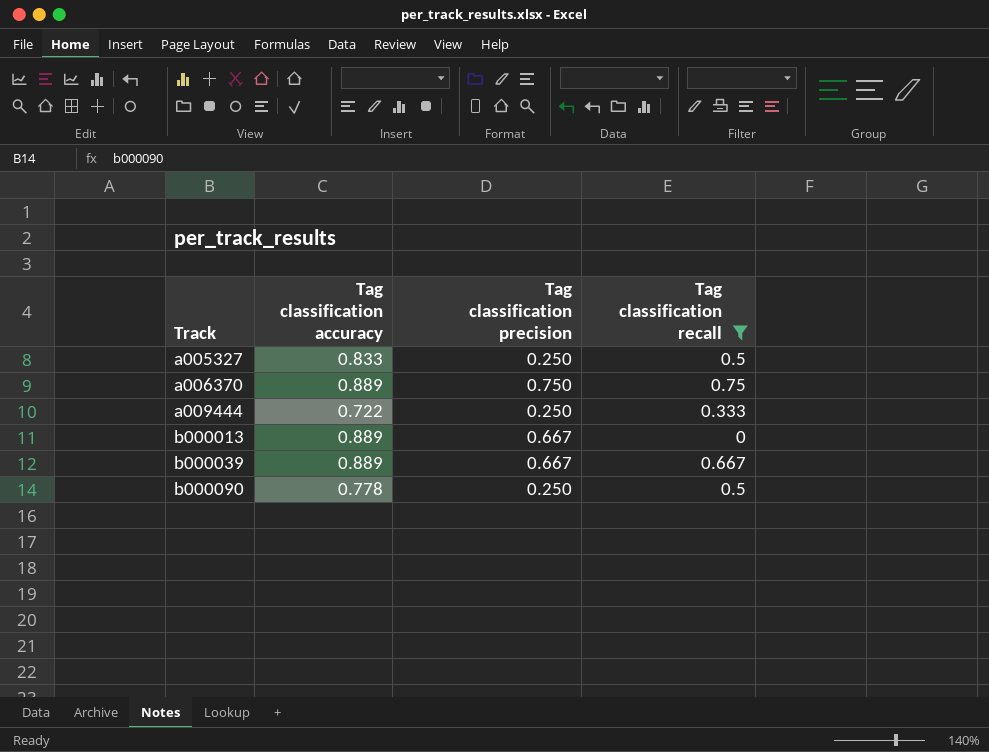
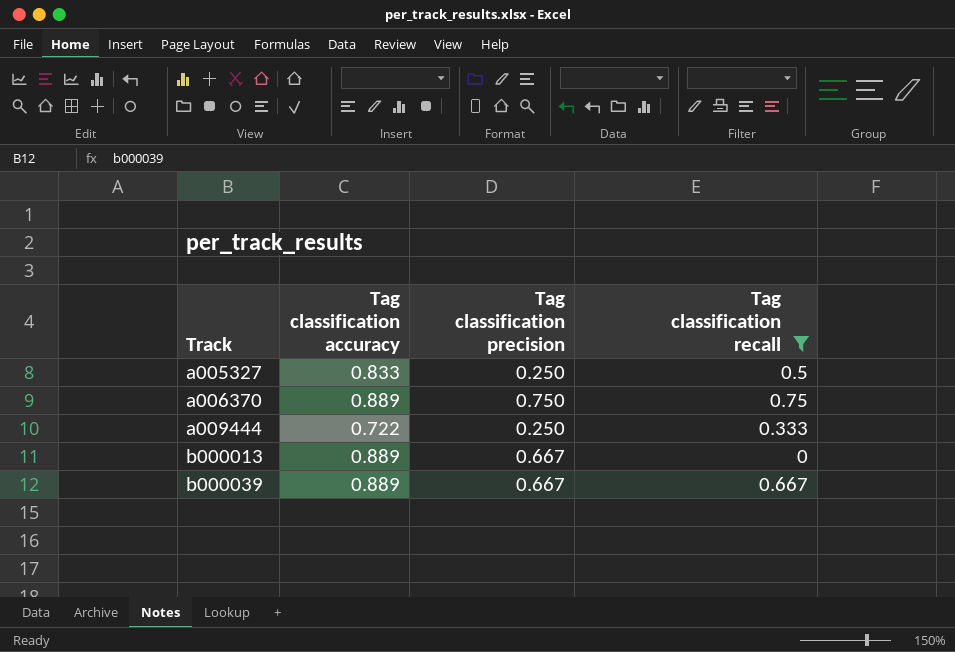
row b000090: 0.778 | 0.250 | 0.5 -> none

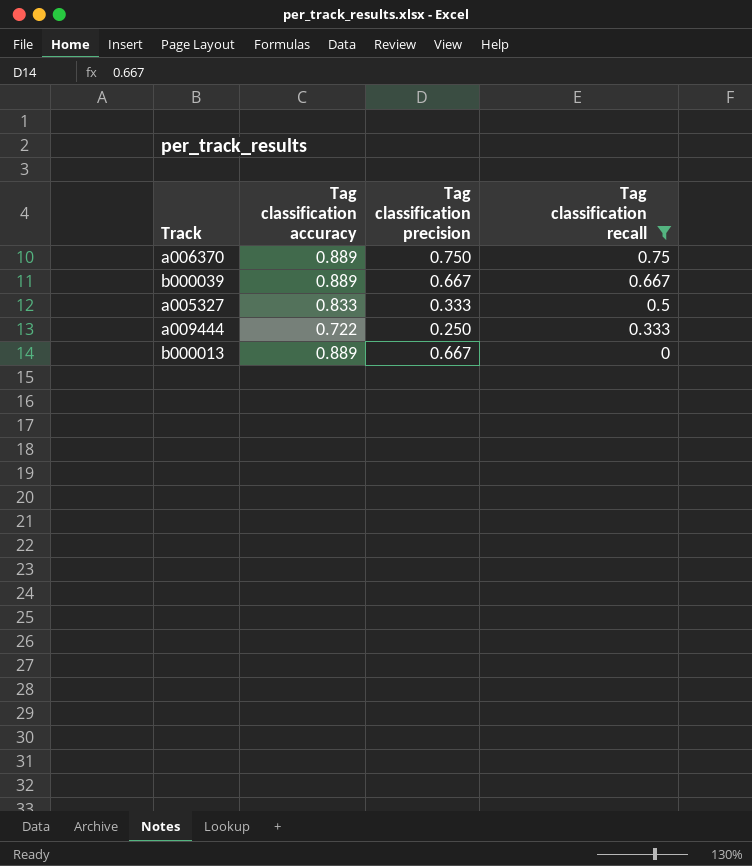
row order: Track ascending -> Tag classification recall descending
a005327 | Tag classification precision: 0.250 -> 0.333

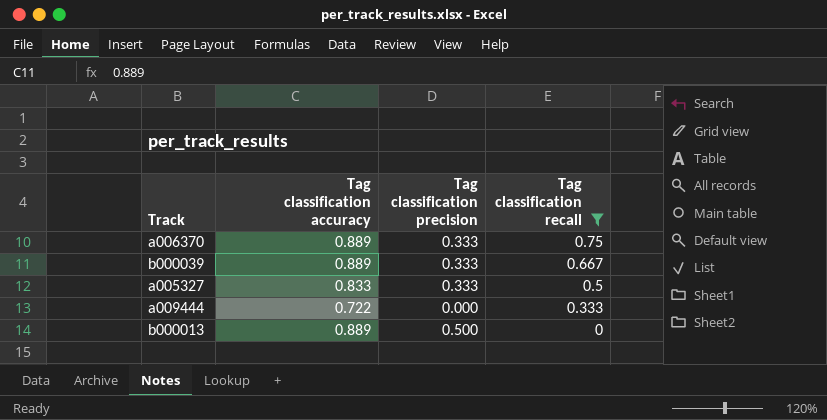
a006370 | Tag classification precision: 0.750 -> 0.333
b000039 | Tag classification precision: 0.667 -> 0.333
a009444 | Tag classification precision: 0.250 -> 0.000
b000013 | Tag classification precision: 0.667 -> 0.500

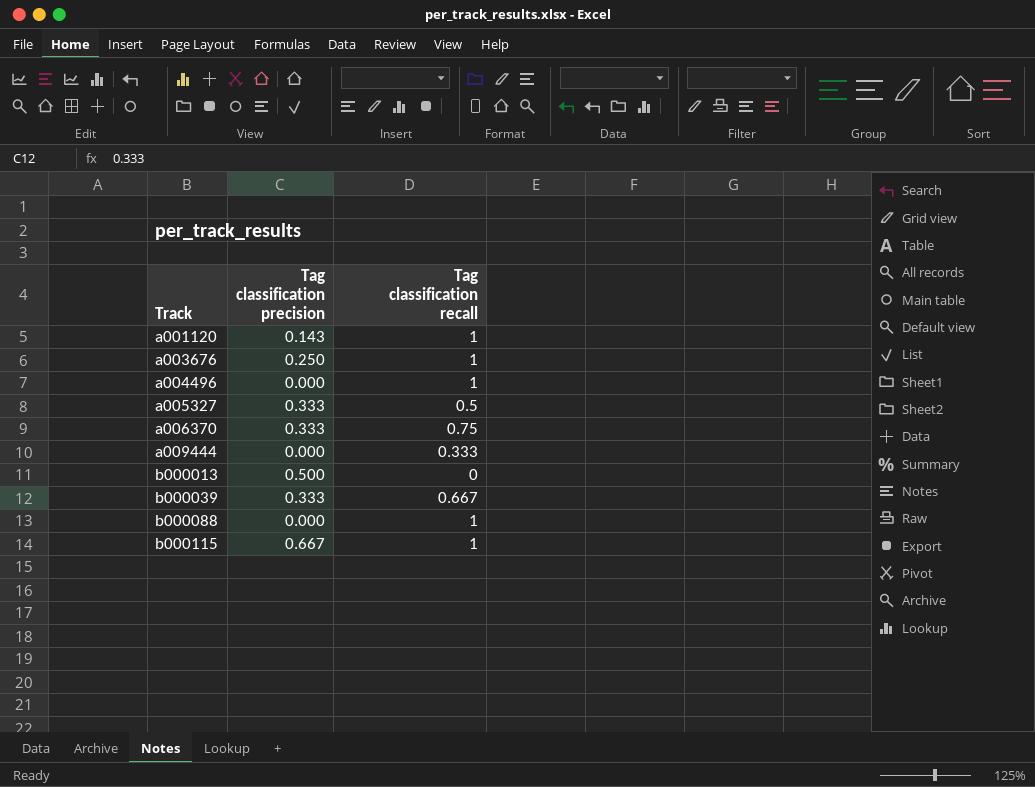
filter: Tag classification recall != 1 -> none
row order: Tag classification recall descending -> Track ascending
column Tag classification accuracy | position: 2 -> none

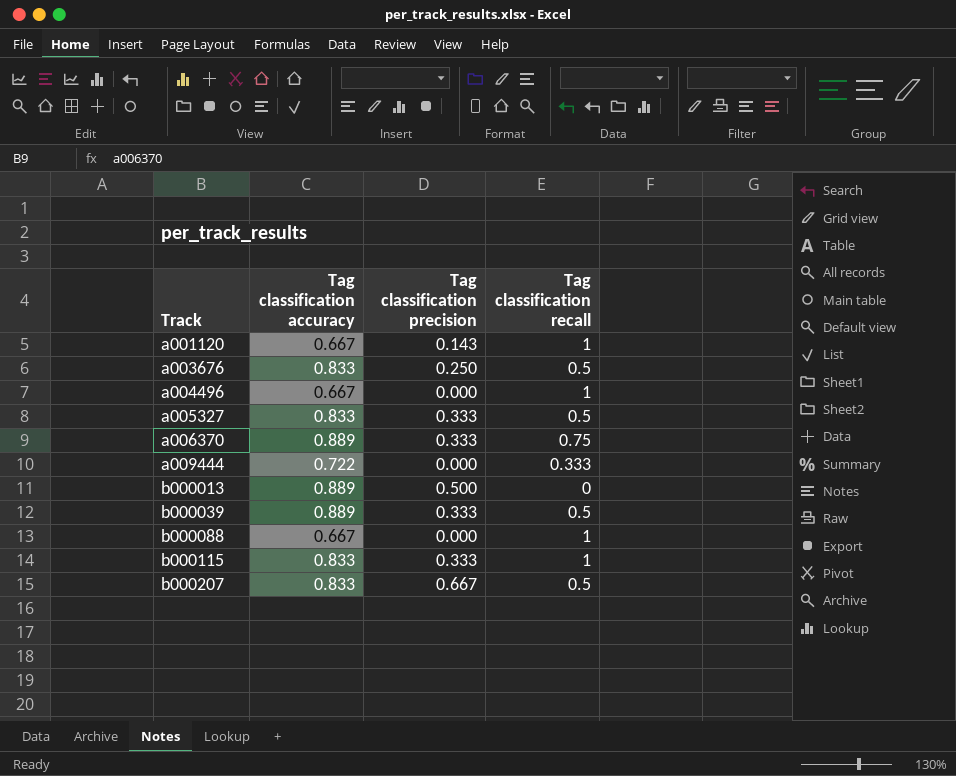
column Tag classification accuracy | position: none -> 2
a003676 | Tag classification recall: 1 -> 0.5
b000039 | Tag classification recall: 0.667 -> 0.5
b000115 | Tag classification precision: 0.667 -> 0.333
row b000207: none -> 0.833 | 0.667 | 0.5

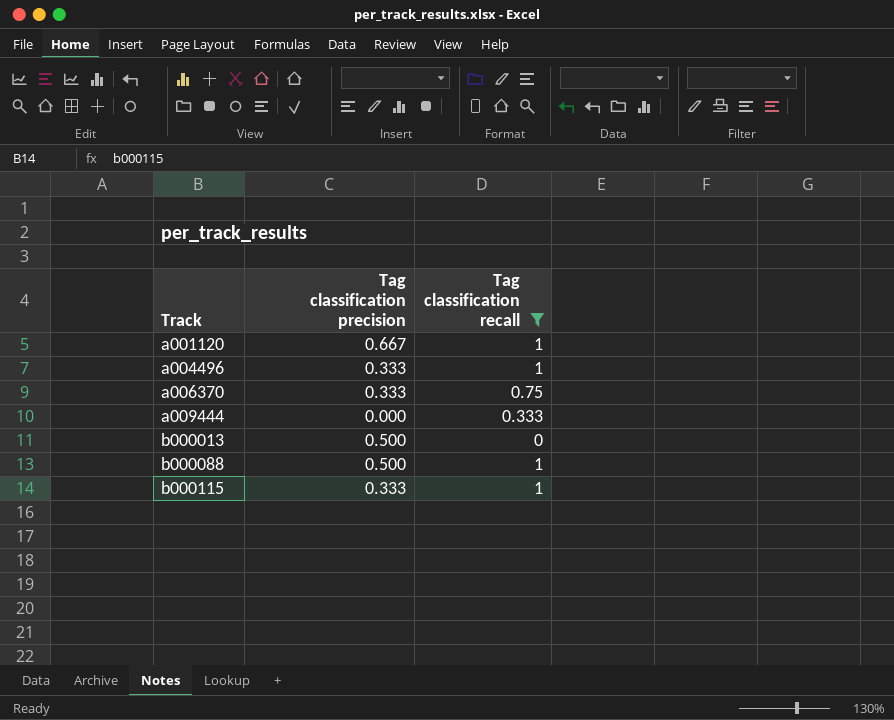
filter: none -> Tag classification recall != 0.5
column Tag classification accuracy | position: 2 -> none
a001120 | Tag classification precision: 0.143 -> 0.667
a004496 | Tag classification precision: 0.000 -> 0.333
b000088 | Tag classification precision: 0.000 -> 0.500

